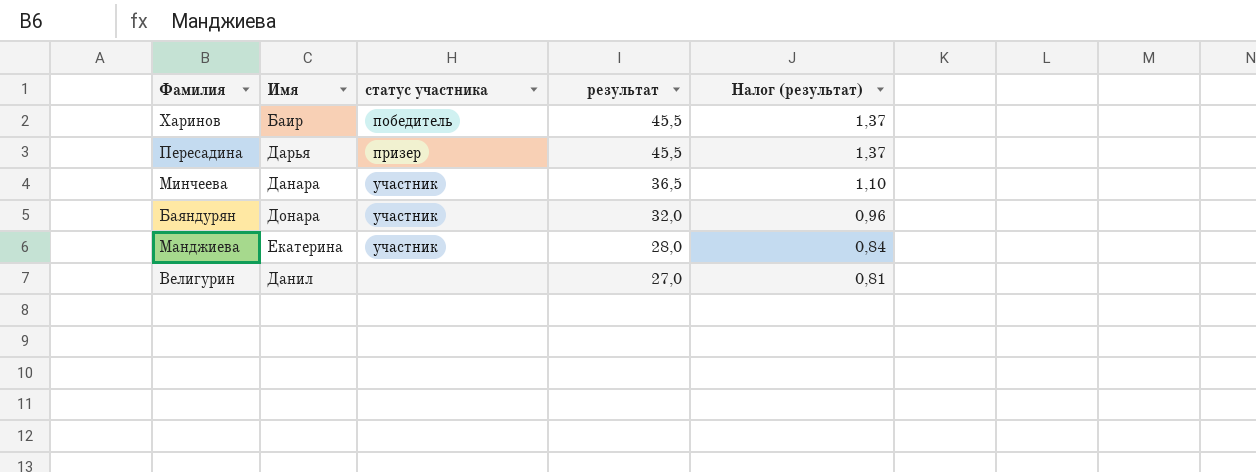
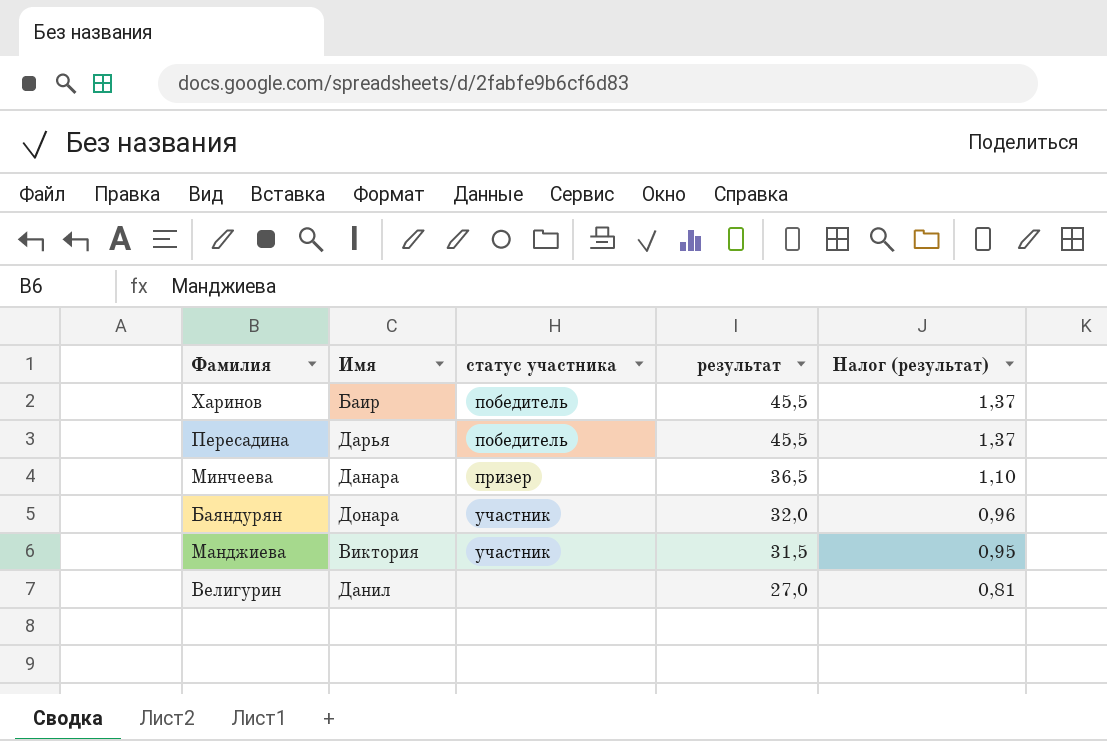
Пересадина | статус участника: призер -> победитель
Минчеева | статус участника: участник -> призер
Манджиева | Имя: Екатерина -> Виктория
Манджиева | результат: 28,0 -> 31,5
Манджиева | Налог (результат): 0,84 -> 0,95

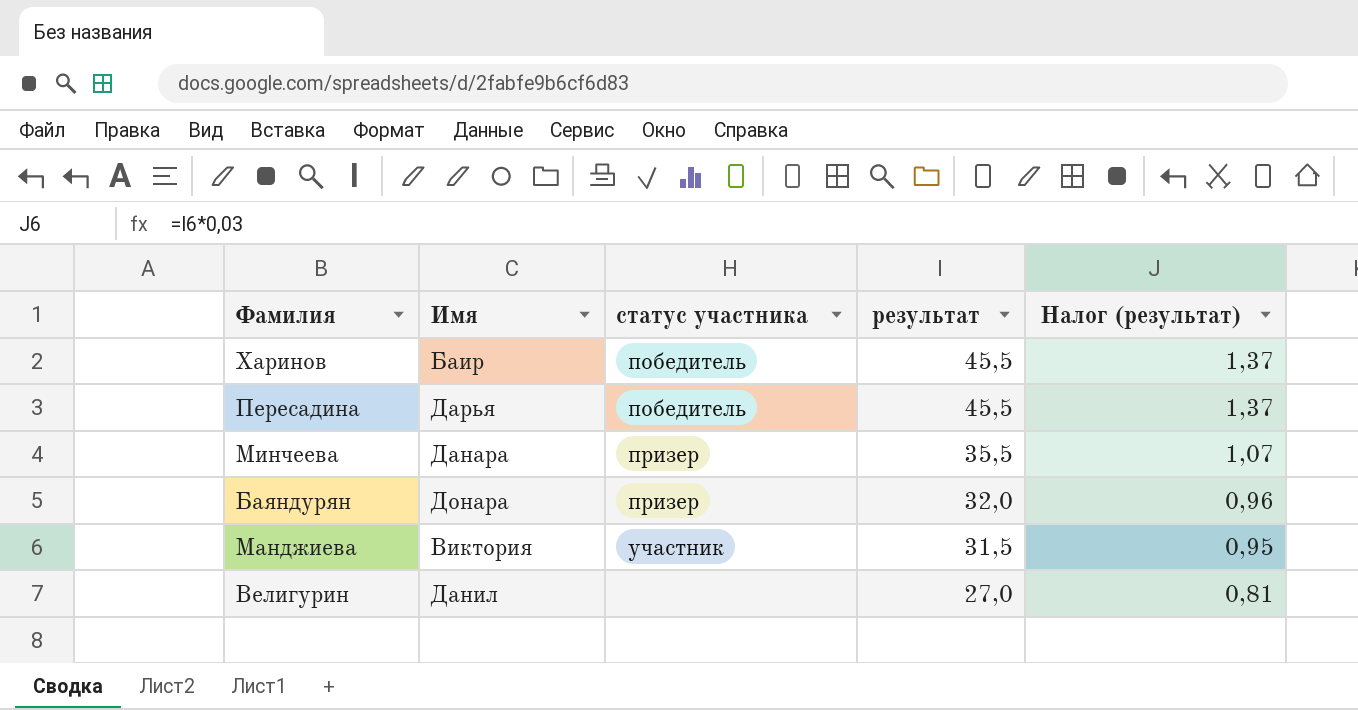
Минчеева | результат: 36,5 -> 35,5
Минчеева | Налог (результат): 1,10 -> 1,07
Баяндурян | статус участника: участник -> призер

